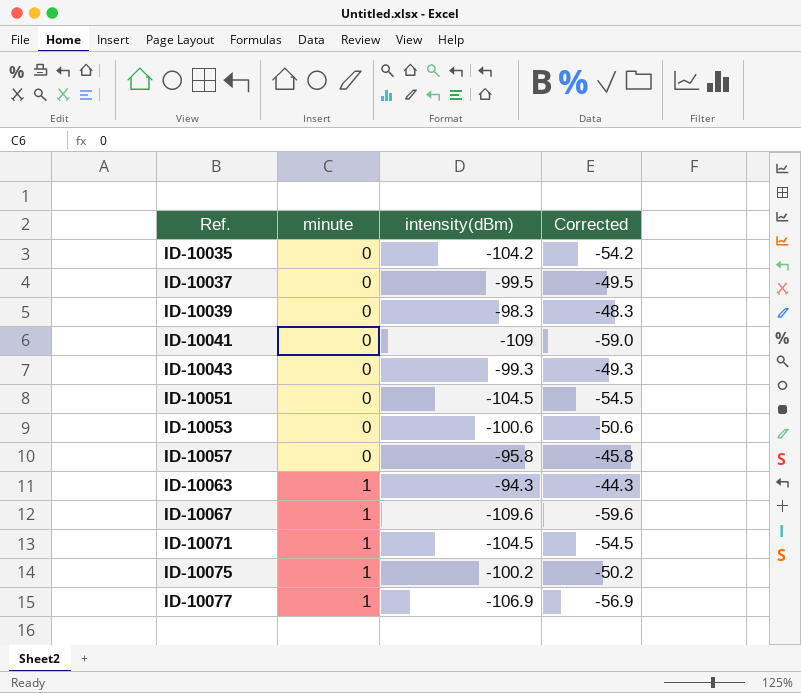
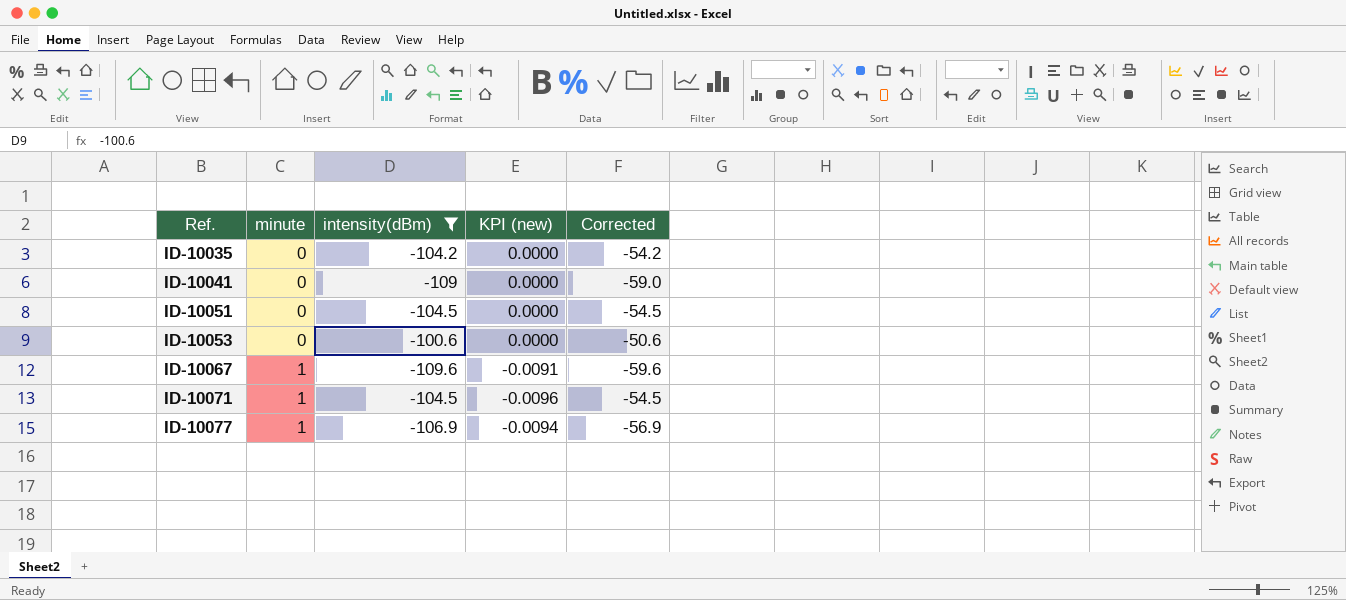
filter: none -> intensity(dBm) <= -100.6
column KPI (new) | formula: none -> [minute] / [intensity(dBm)]

